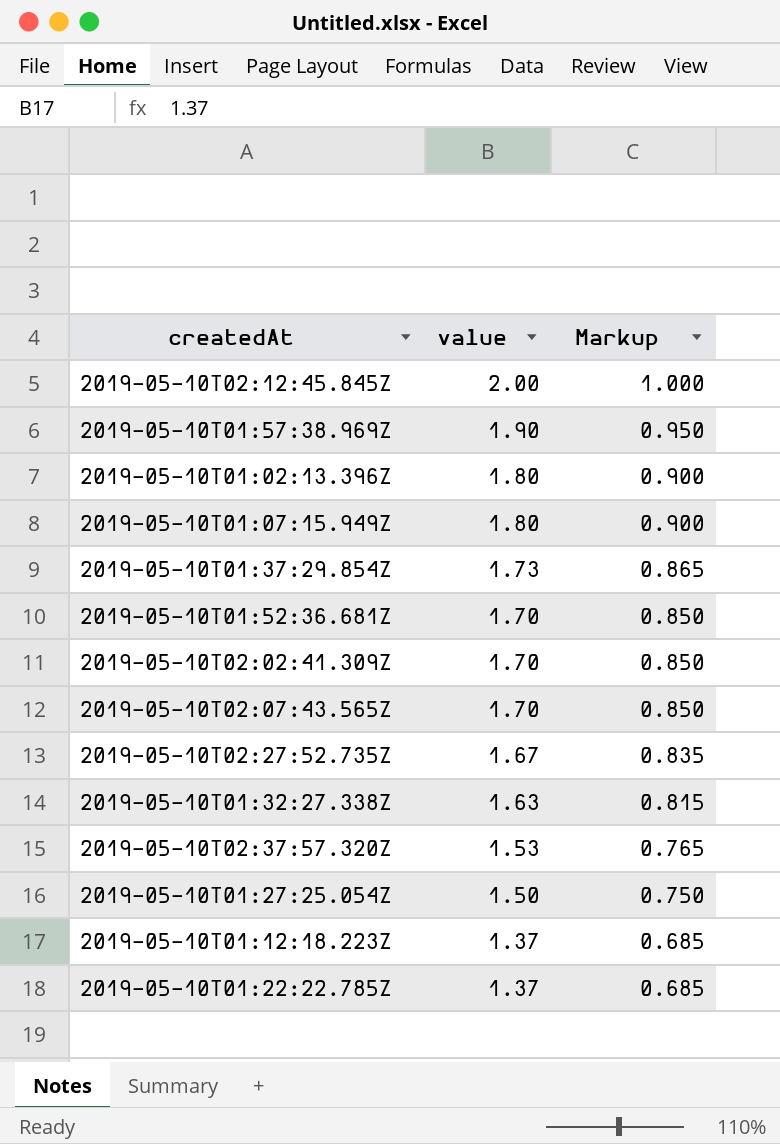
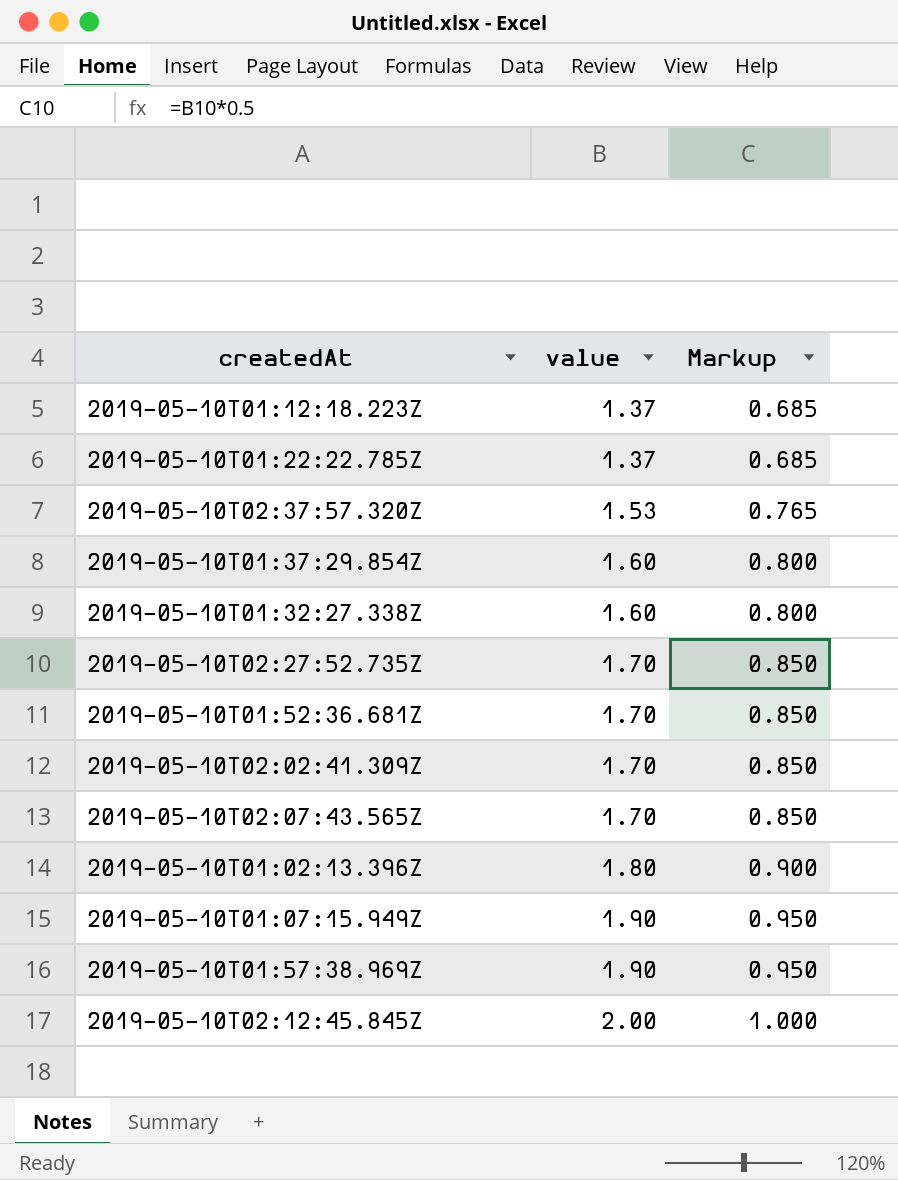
row order: value descending -> value ascending
row 2019-05-10T01:27:25.054Z: 1.50 | 0.750 -> none
2019-05-10T01:37:29.854Z | value: 1.73 -> 1.60
2019-05-10T01:37:29.854Z | Markup: 0.865 -> 0.800
2019-05-10T01:32:27.338Z | value: 1.63 -> 1.60
2019-05-10T01:32:27.338Z | Markup: 0.815 -> 0.800
2019-05-10T02:27:52.735Z | value: 1.67 -> 1.70
2019-05-10T02:27:52.735Z | Markup: 0.835 -> 0.850
2019-05-10T01:07:15.949Z | value: 1.80 -> 1.90
2019-05-10T01:07:15.949Z | Markup: 0.900 -> 0.950

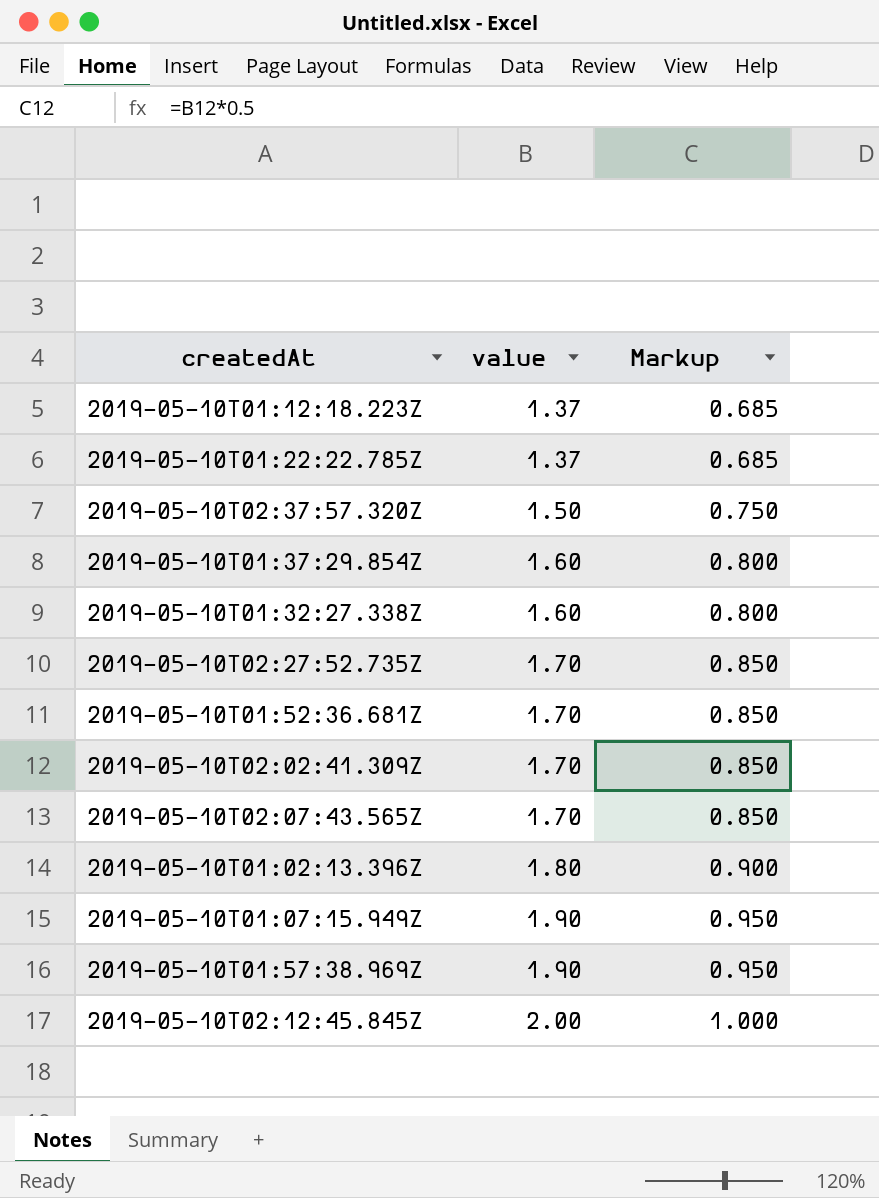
2019-05-10T02:37:57.320Z | value: 1.53 -> 1.50
2019-05-10T02:37:57.320Z | Markup: 0.765 -> 0.750

